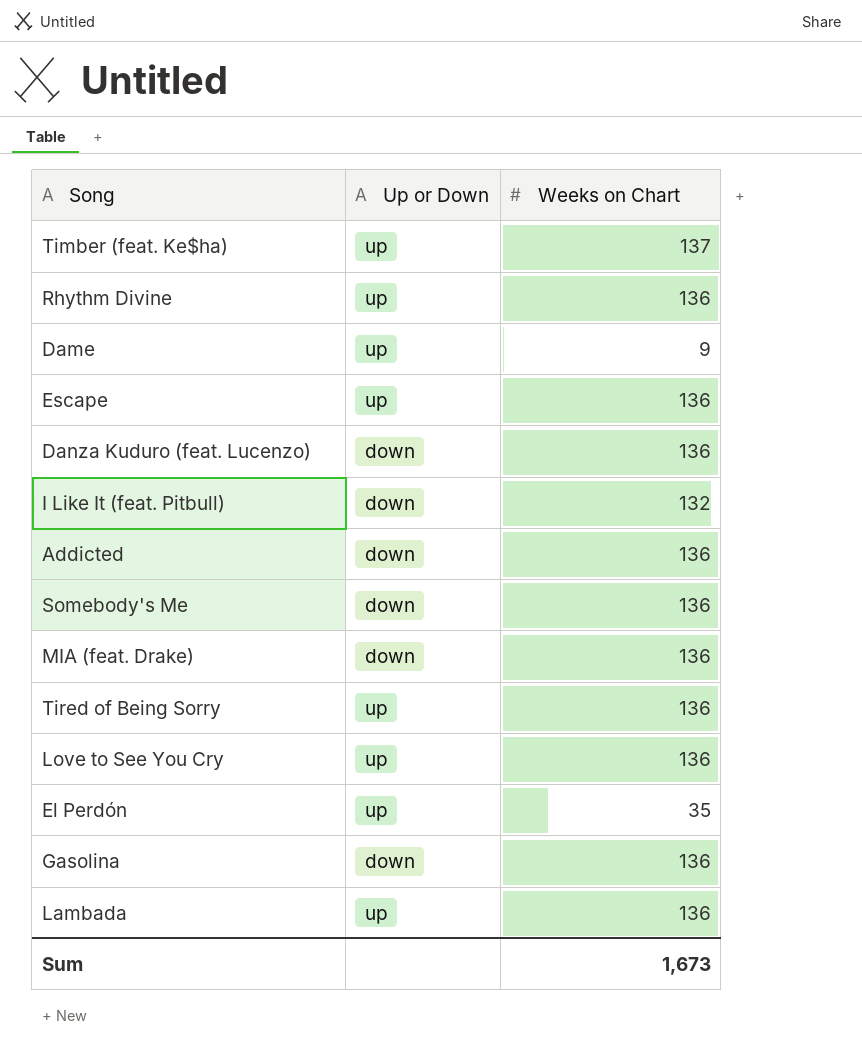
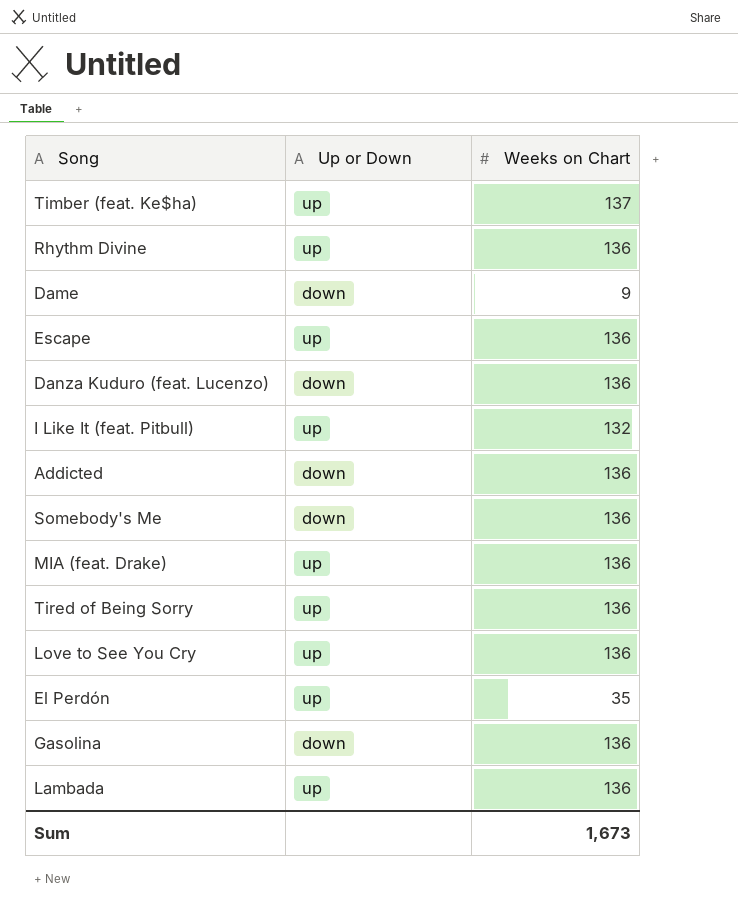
Dame | Up or Down: up -> down
I Like It (feat. Pitbull) | Up or Down: down -> up
MIA (feat. Drake) | Up or Down: down -> up

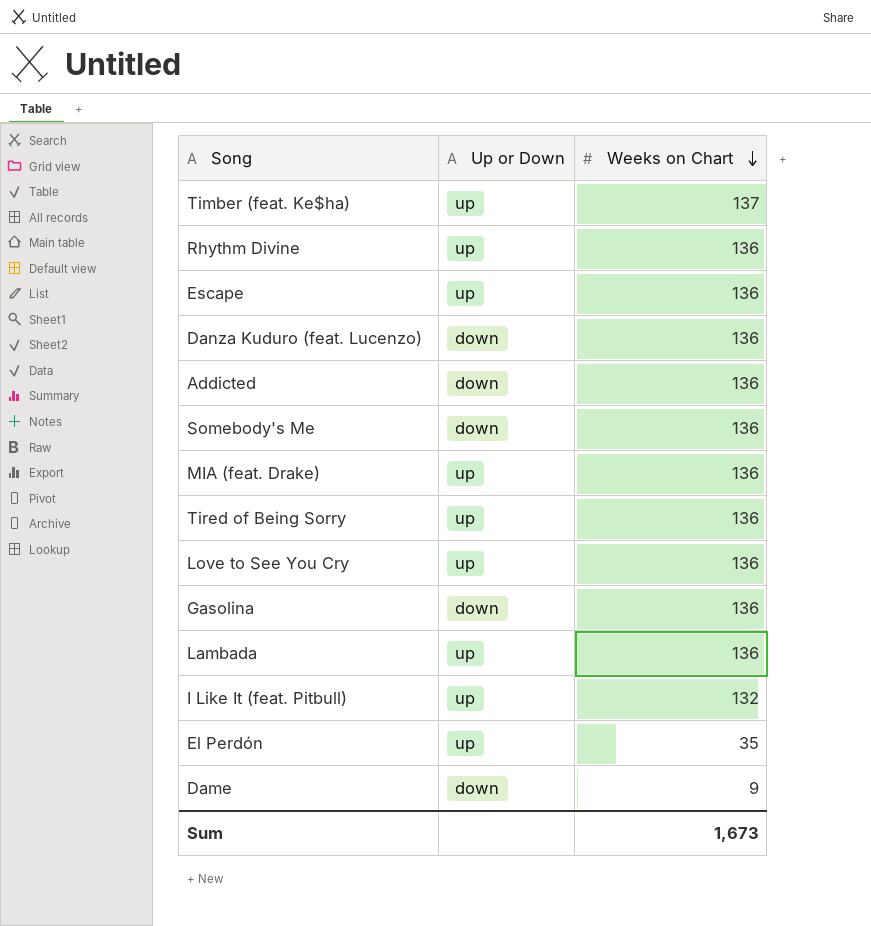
row order: none -> Weeks on Chart descending

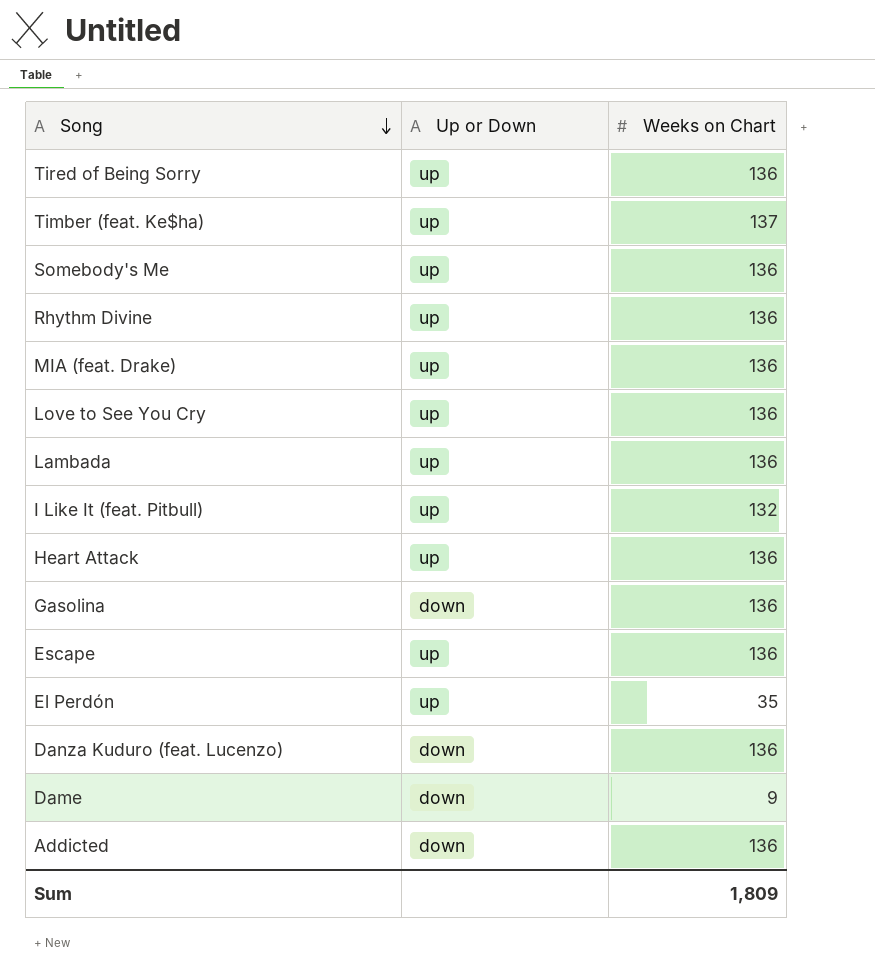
row order: Weeks on Chart descending -> Song descending
Somebody's Me | Up or Down: down -> up
row Heart Attack: none -> up | 136
Sum | Weeks on Chart: 1,673 -> 1,809

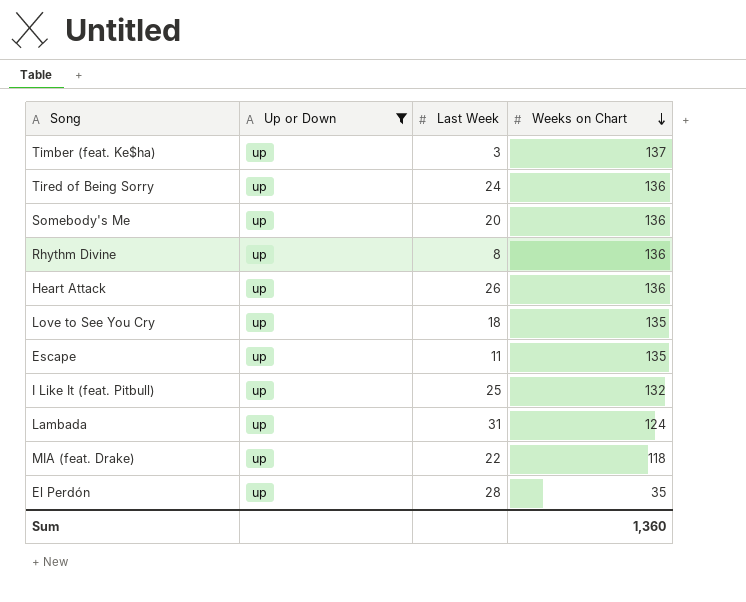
filter: none -> Up or Down = up
row order: Song descending -> Weeks on Chart descending
column Last Week | position: none -> 3
Love to See You Cry | Weeks on Chart: 136 -> 135
Escape | Weeks on Chart: 136 -> 135
Lambada | Weeks on Chart: 136 -> 124
MIA (feat. Drake) | Weeks on Chart: 136 -> 118
Sum | Weeks on Chart: 1,809 -> 1,360

